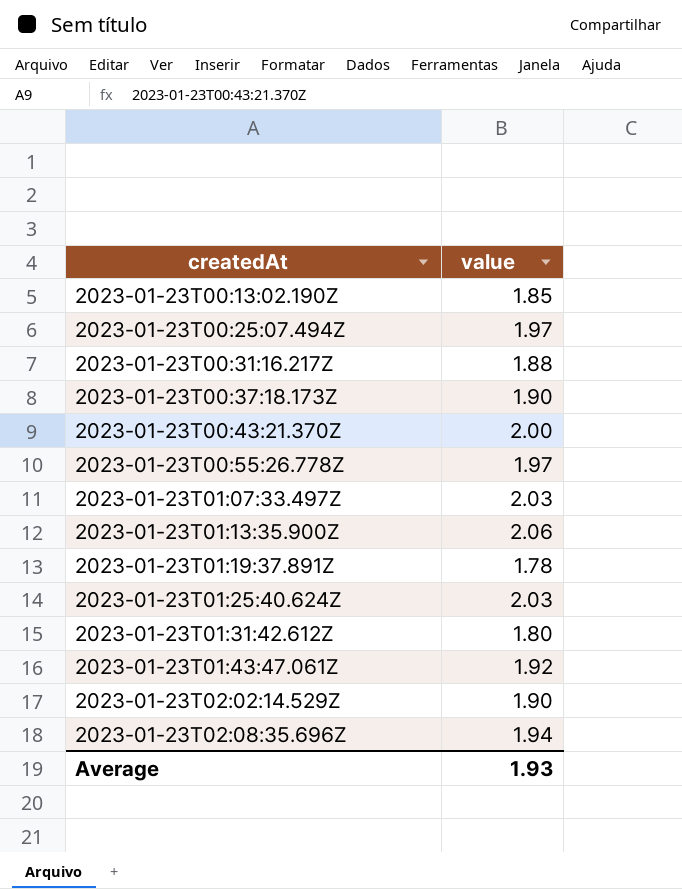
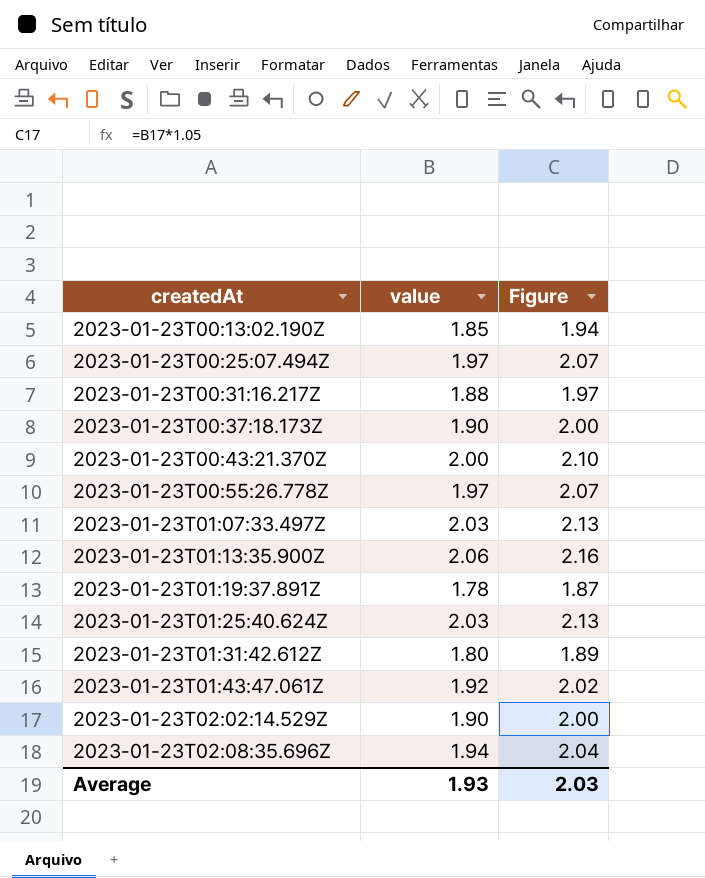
column Figure | formula: none -> [value] * 1.05

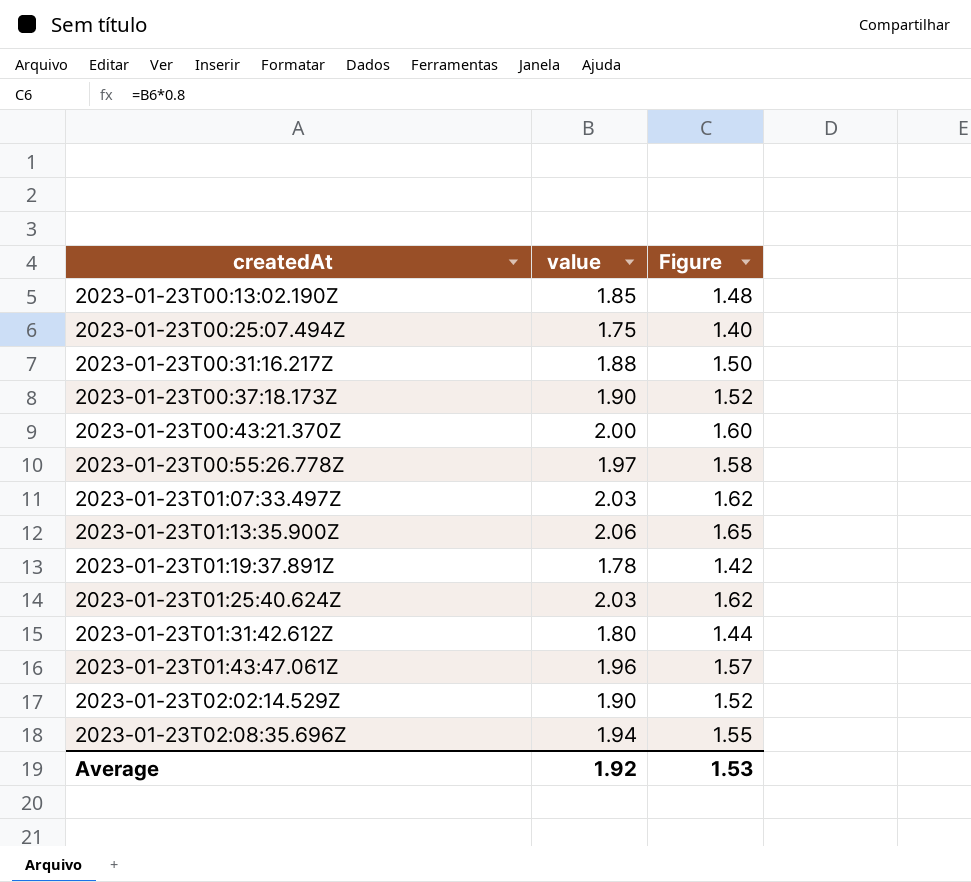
column Figure | formula: [value] * 1.05 -> [value] * 0.8
2023-01-23T00:25:07.494Z | value: 1.97 -> 1.75
2023-01-23T01:43:47.061Z | value: 1.92 -> 1.96
Average | value: 1.93 -> 1.92
Average | Figure: 2.03 -> 1.53

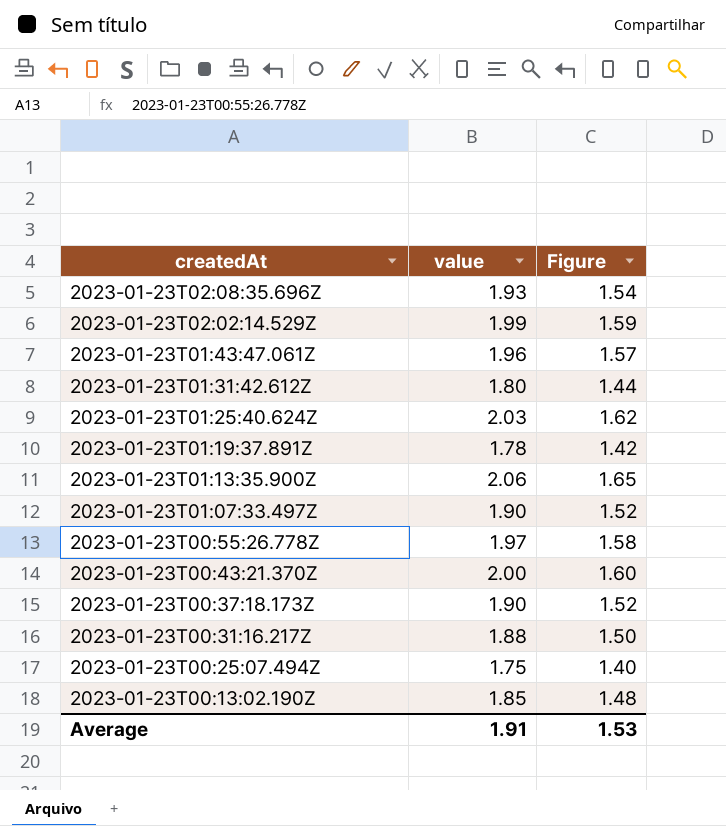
row order: createdAt ascending -> createdAt descending
2023-01-23T02:08:35.696Z | value: 1.94 -> 1.93
2023-01-23T02:08:35.696Z | Figure: 1.55 -> 1.54
2023-01-23T02:02:14.529Z | value: 1.90 -> 1.99
2023-01-23T02:02:14.529Z | Figure: 1.52 -> 1.59
2023-01-23T01:07:33.497Z | value: 2.03 -> 1.90
2023-01-23T01:07:33.497Z | Figure: 1.62 -> 1.52
Average | value: 1.92 -> 1.91

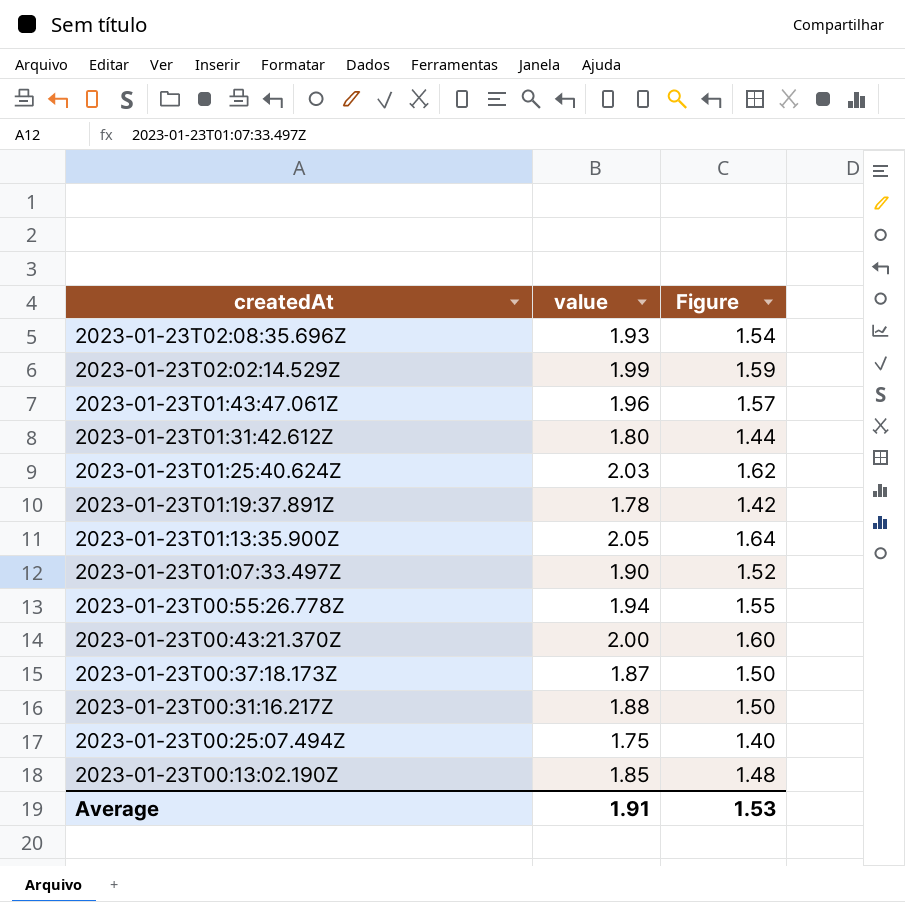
2023-01-23T01:13:35.900Z | value: 2.06 -> 2.05
2023-01-23T01:13:35.900Z | Figure: 1.65 -> 1.64
2023-01-23T00:55:26.778Z | value: 1.97 -> 1.94
2023-01-23T00:55:26.778Z | Figure: 1.58 -> 1.55
2023-01-23T00:37:18.173Z | value: 1.90 -> 1.87
2023-01-23T00:37:18.173Z | Figure: 1.52 -> 1.50

